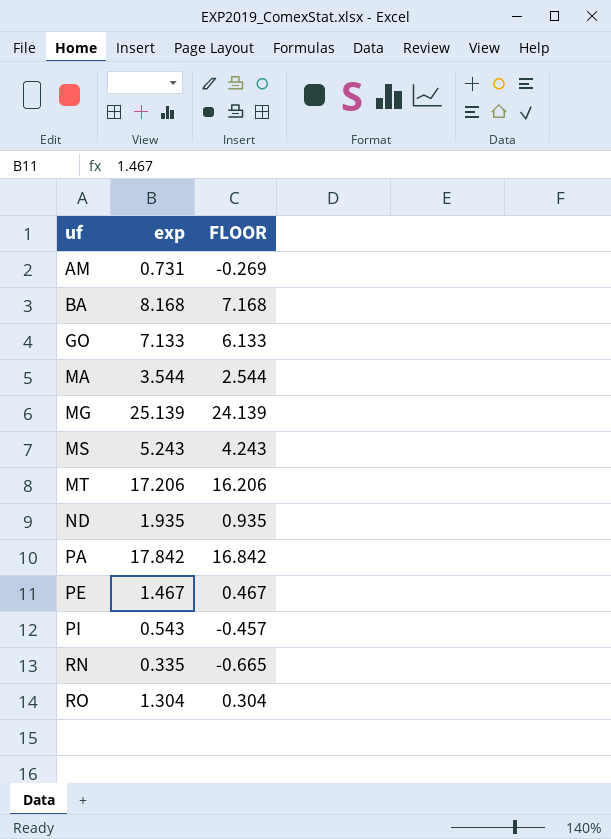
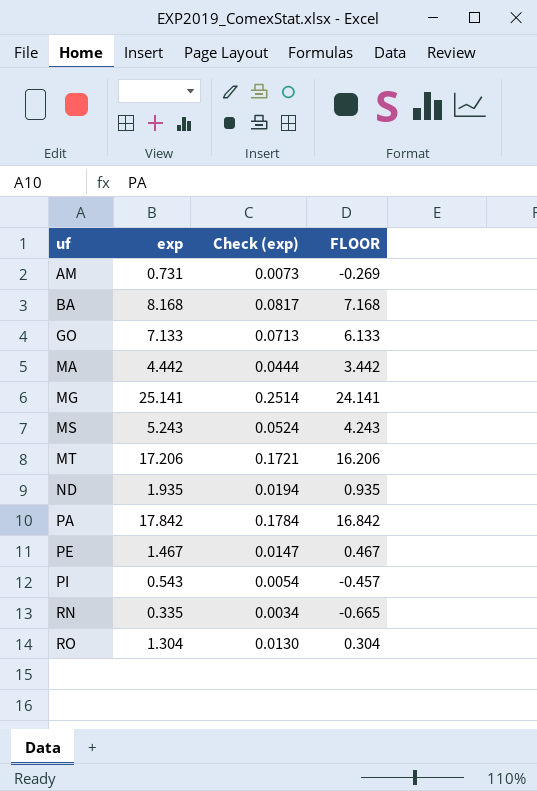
column Check (exp) | formula: none -> [exp] * 0.01
MA | exp: 3.544 -> 4.442
MA | FLOOR: 2.544 -> 3.442
MG | exp: 25.139 -> 25.141
MG | FLOOR: 24.139 -> 24.141

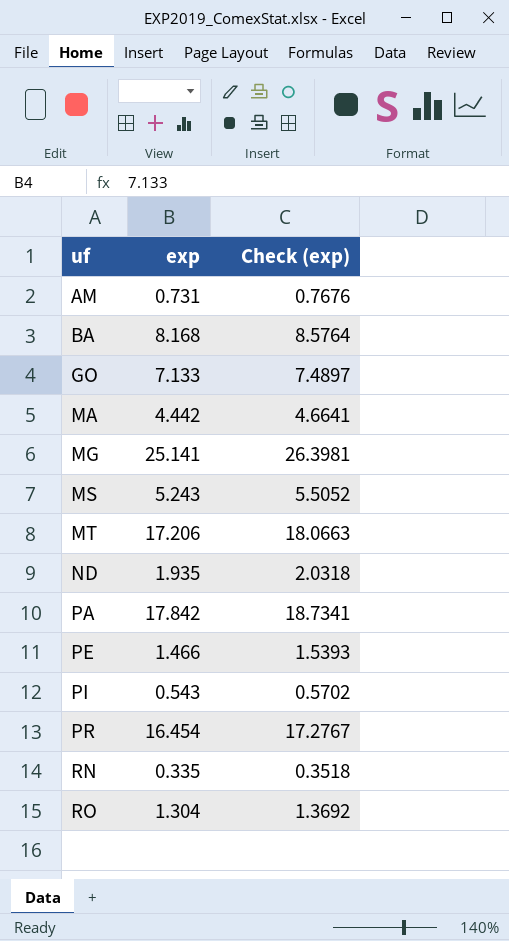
column FLOOR | formula: [exp] - 1 -> none
column Check (exp) | formula: [exp] * 0.01 -> [exp] * 1.05
PE | exp: 1.467 -> 1.466
row PR: none -> 16.454 | 17.2767

